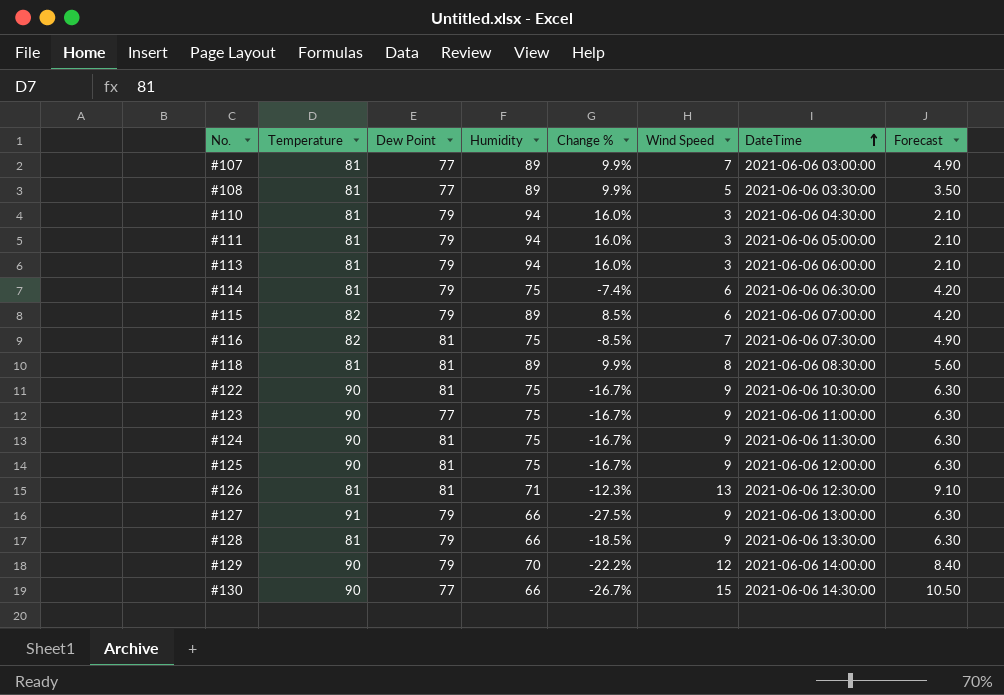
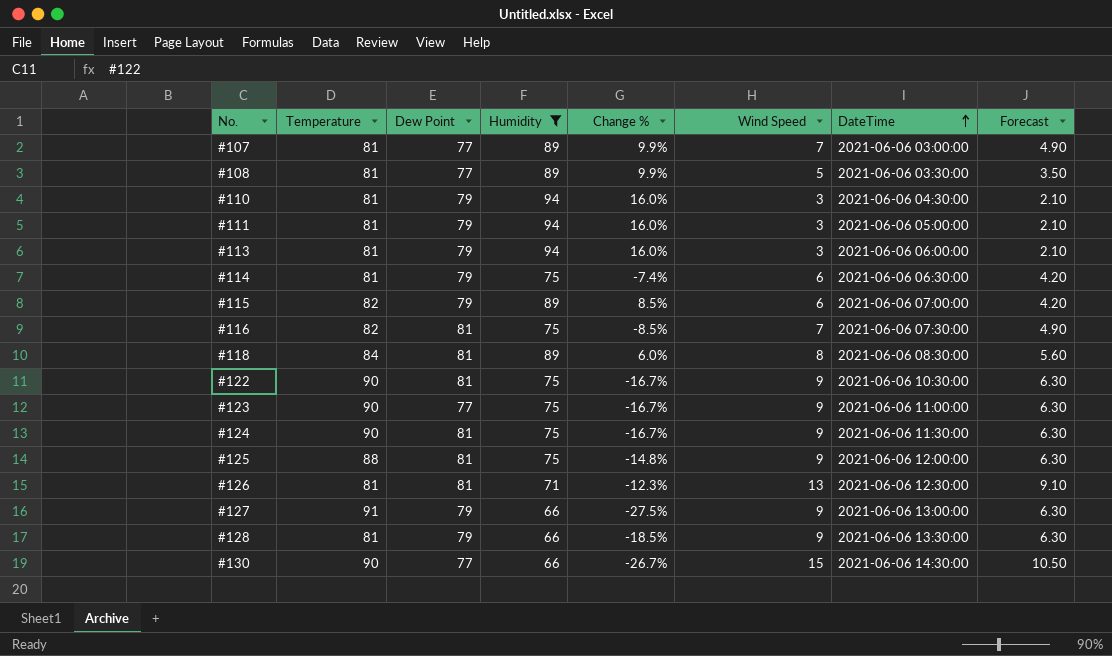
filter: none -> Humidity != 70
#118 | Temperature: 81 -> 84
#118 | Change %: 9.9% -> 6.0%
#125 | Temperature: 90 -> 88
#125 | Change %: -16.7% -> -14.8%

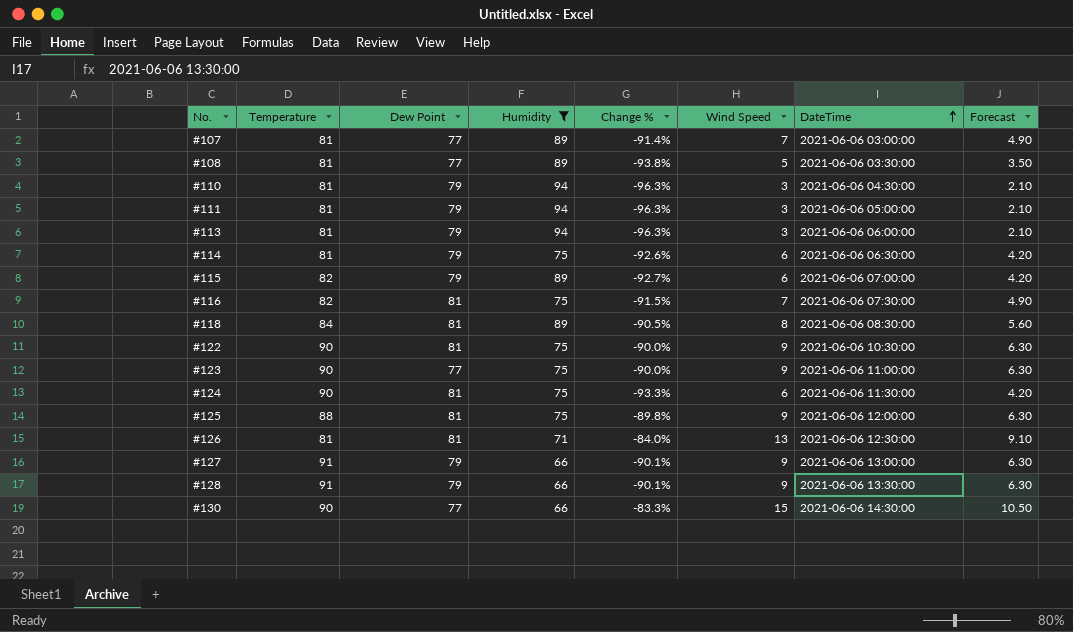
column Change % | formula: ([Humidity] - [Temperature]) / [Temperature] -> ([Wind Speed] - [Temperature]) / [Temperature]
#124 | Wind Speed: 9 -> 6
#124 | Forecast: 6.30 -> 4.20
#128 | Temperature: 81 -> 91

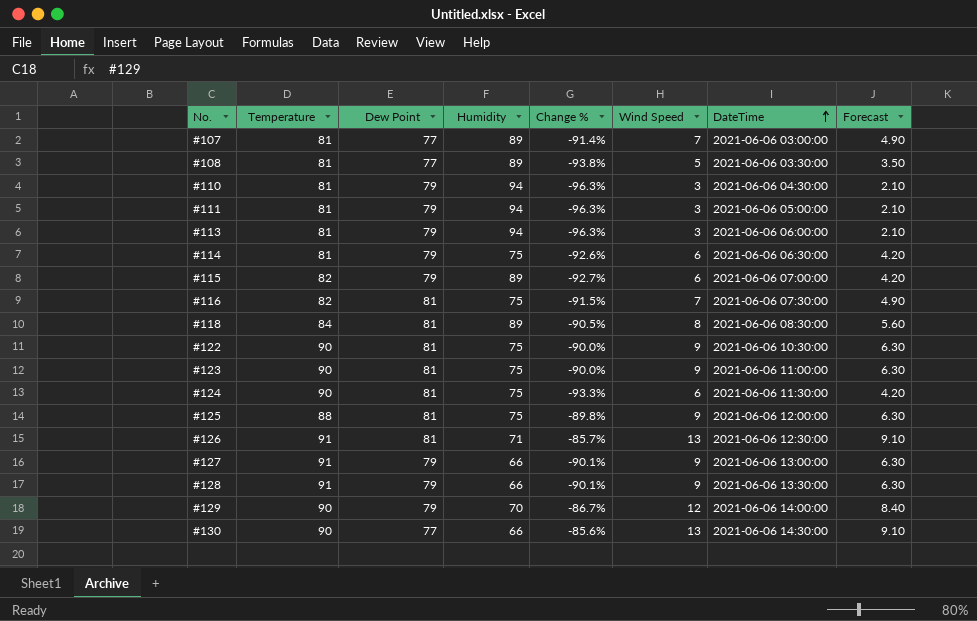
filter: Humidity != 70 -> none
#123 | Dew Point: 77 -> 81
#126 | Temperature: 81 -> 91
#126 | Change %: -84.0% -> -85.7%
#130 | Change %: -83.3% -> -85.6%
#130 | Wind Speed: 15 -> 13
#130 | Forecast: 10.50 -> 9.10

